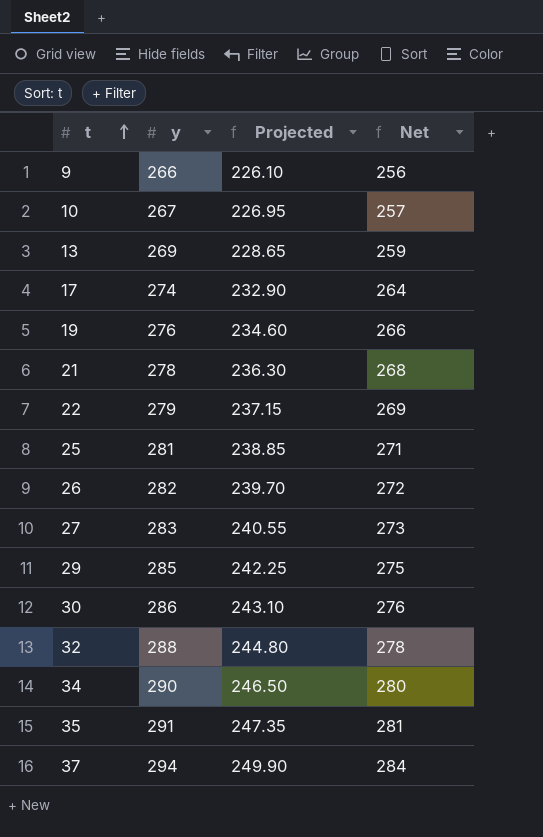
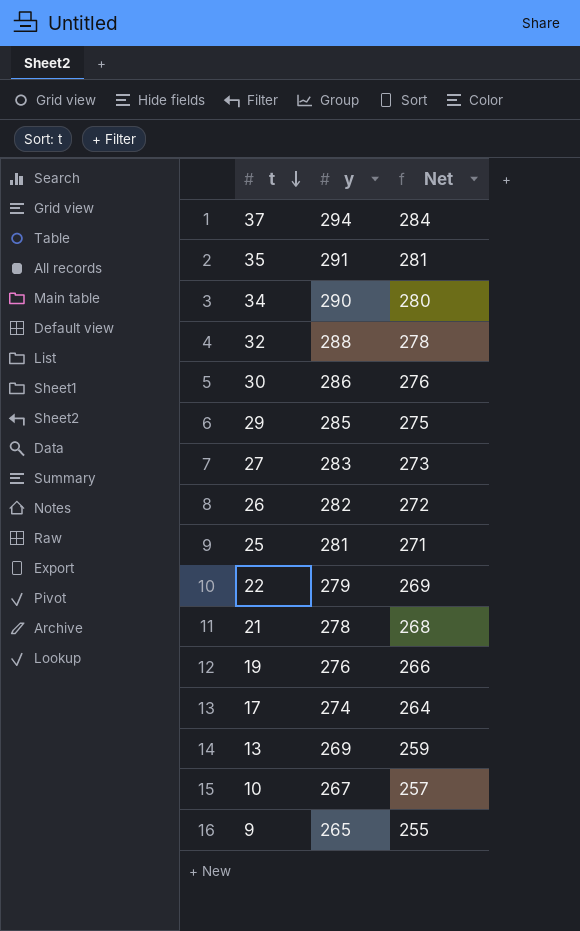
row order: t ascending -> t descending
column Projected | formula: [y] * 0.85 -> none
9 | y: 266 -> 265
9 | Net: 256 -> 255

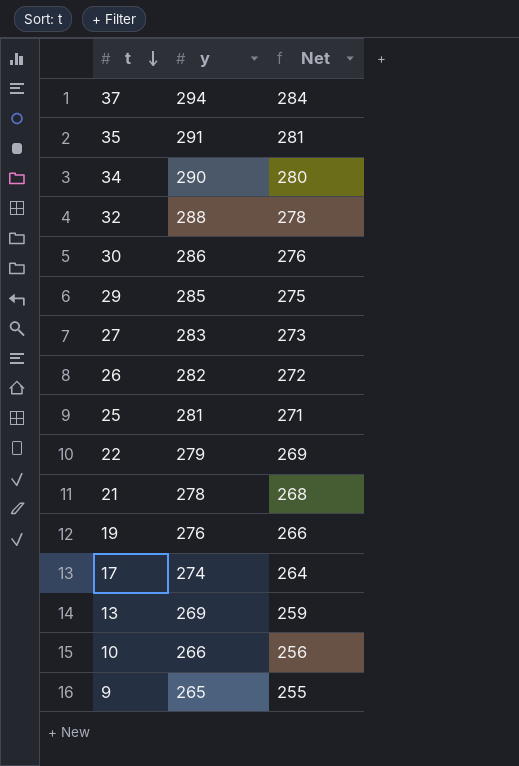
10 | y: 267 -> 266
10 | Net: 257 -> 256

